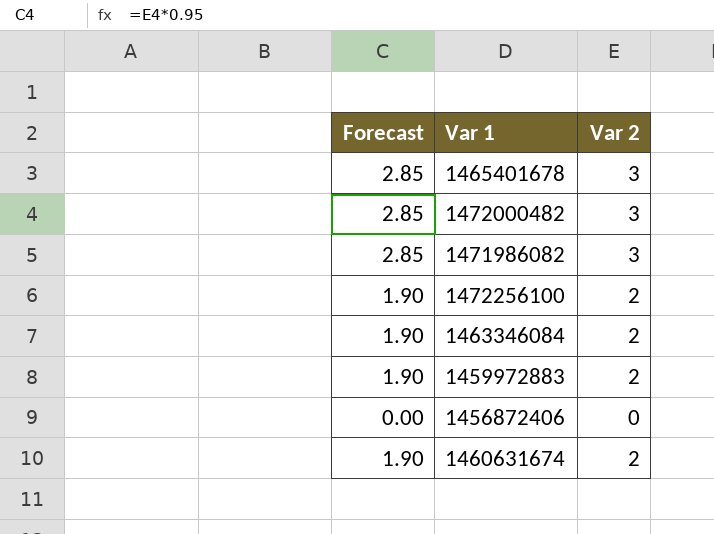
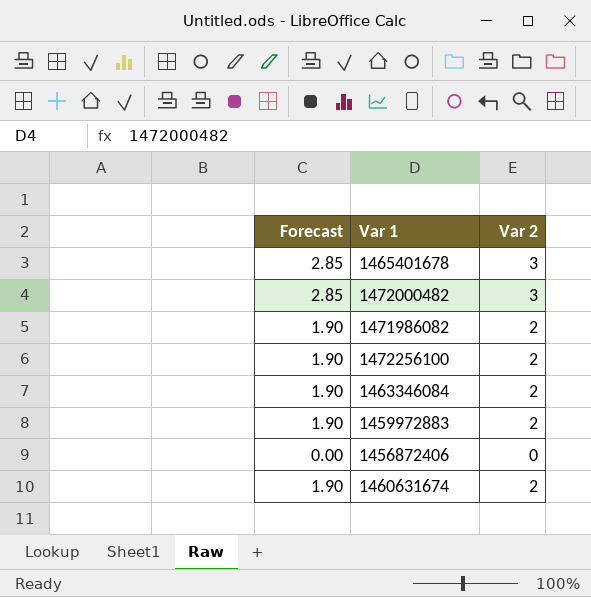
1471986082 | Forecast: 2.85 -> 1.90
1471986082 | Var 2: 3 -> 2

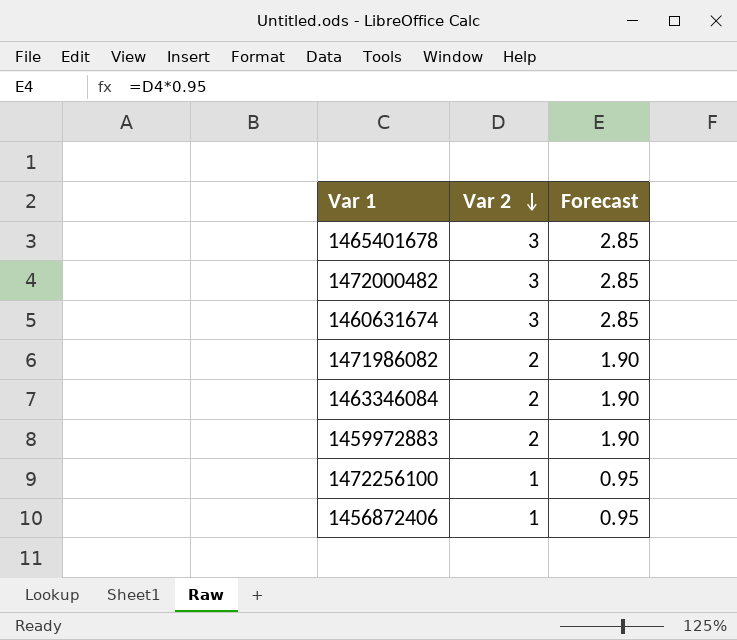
row order: none -> Var 2 descending
column Forecast | position: 1 -> 3
1460631674 | Var 2: 2 -> 3
1460631674 | Forecast: 1.90 -> 2.85
1472256100 | Var 2: 2 -> 1
1472256100 | Forecast: 1.90 -> 0.95
1456872406 | Var 2: 0 -> 1
1456872406 | Forecast: 0.00 -> 0.95

